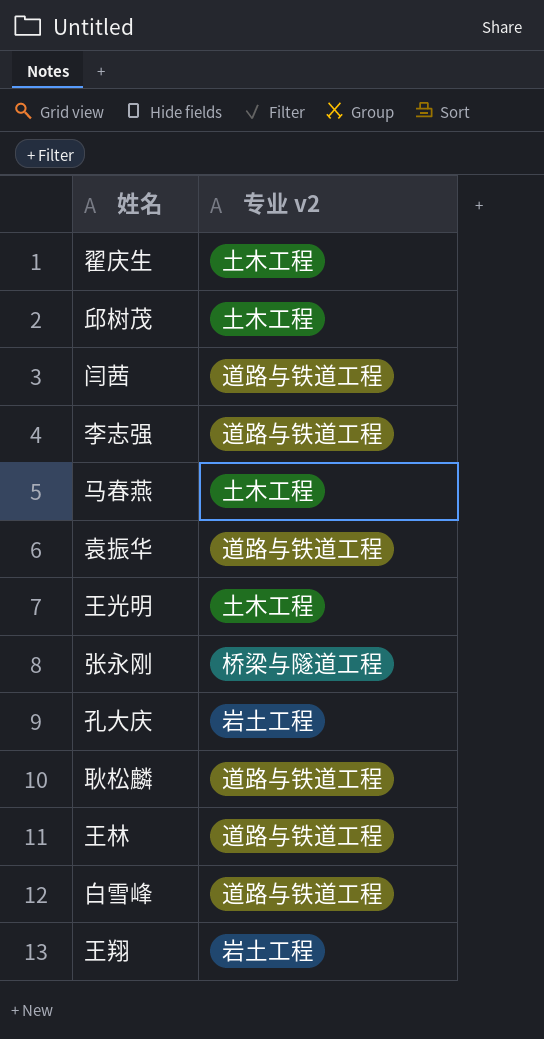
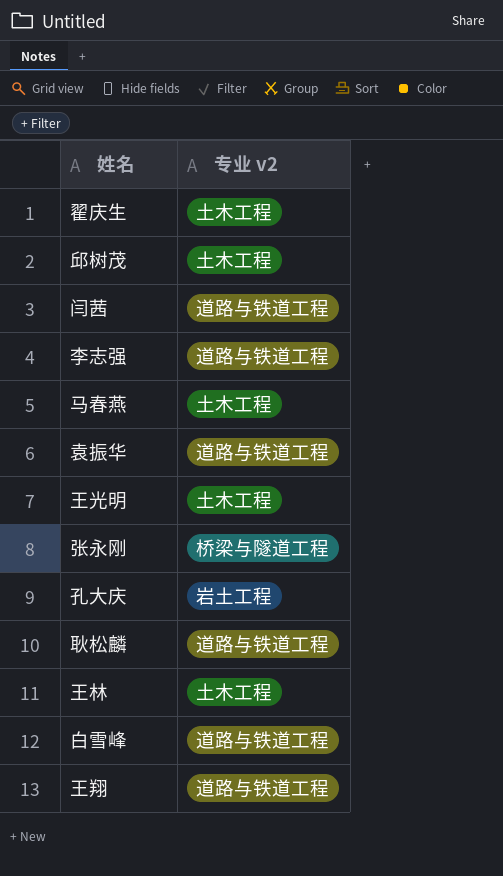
王林 | 专业 v2: 道路与铁道工程 -> 土木工程
王翔 | 专业 v2: 岩土工程 -> 道路与铁道工程

